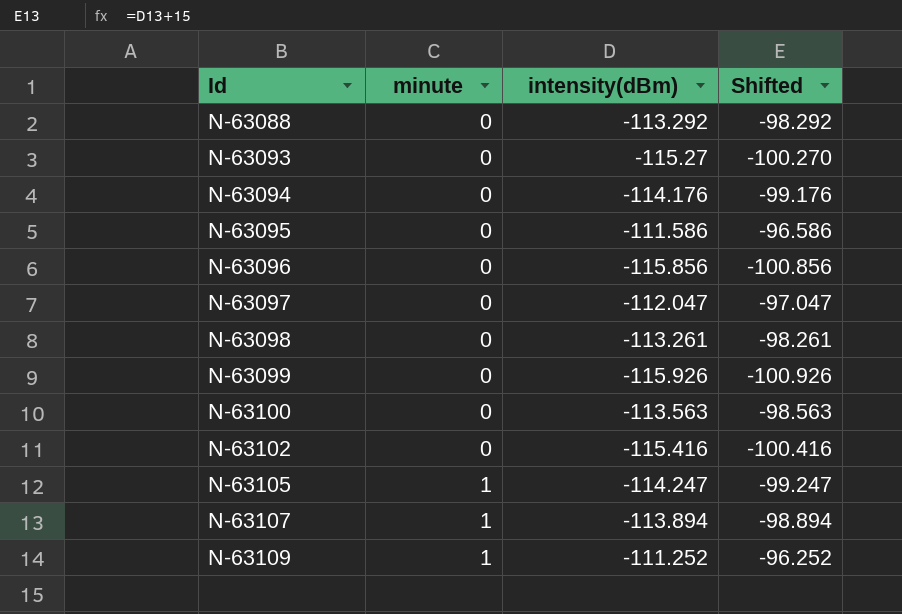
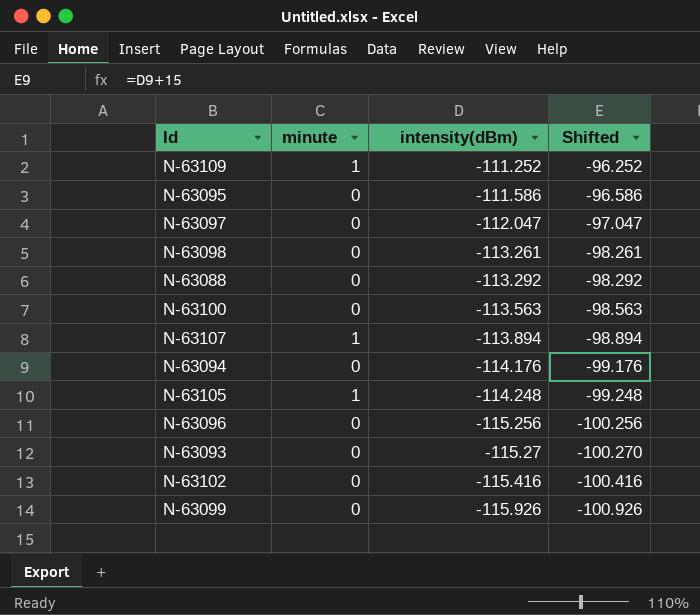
row order: Id ascending -> intensity(dBm) descending
N-63105 | intensity(dBm): -114.247 -> -114.248
N-63105 | Shifted: -99.247 -> -99.248
N-63096 | intensity(dBm): -115.856 -> -115.256
N-63096 | Shifted: -100.856 -> -100.256

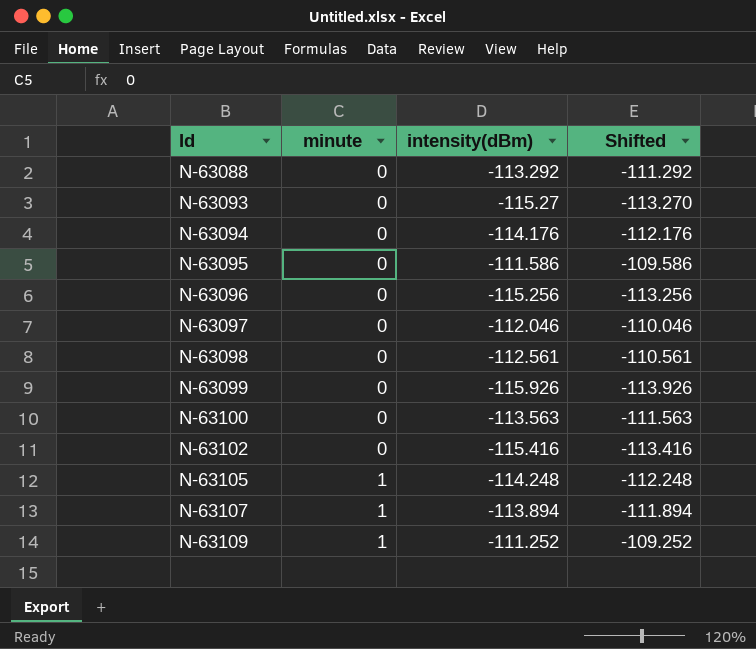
row order: intensity(dBm) descending -> Id ascending
column Shifted | formula: [intensity(dBm)] + 15 -> [intensity(dBm)] + 2
N-63097 | intensity(dBm): -112.047 -> -112.046
N-63098 | intensity(dBm): -113.261 -> -112.561

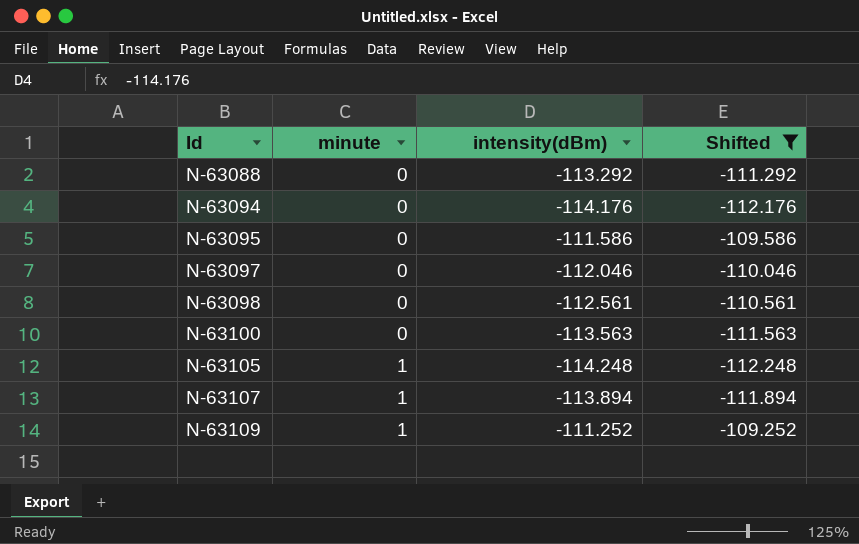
filter: none -> Shifted >= -112.248

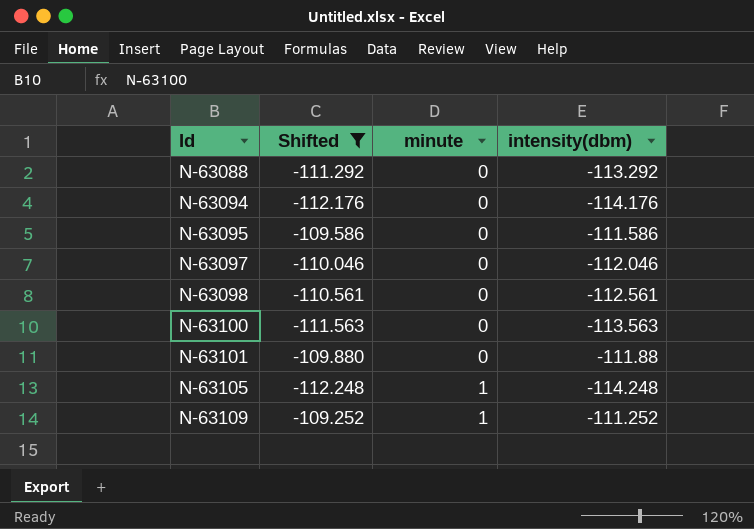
column Shifted | position: 4 -> 2
column name: intensity(dBm) -> intensity(dbm)
row N-63107: 1 | -113.894 | -111.894 -> none
row N-63101: none -> -109.880 | 0 | -111.88

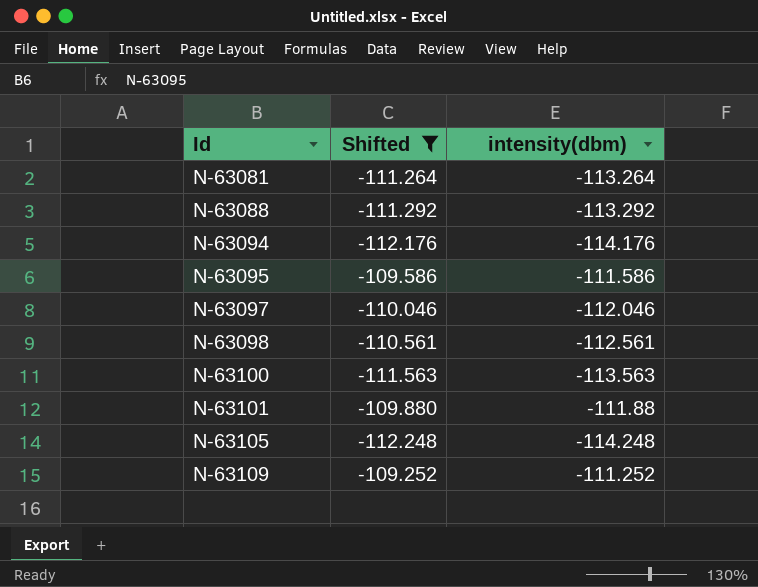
column minute | position: 3 -> none
row N-63081: none -> -111.264 | -113.264

